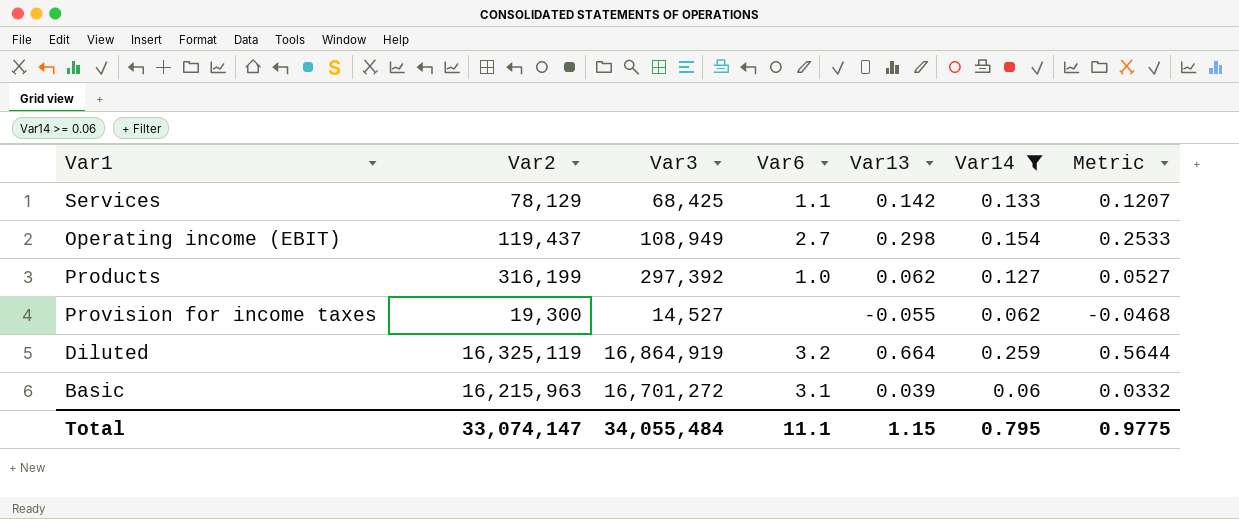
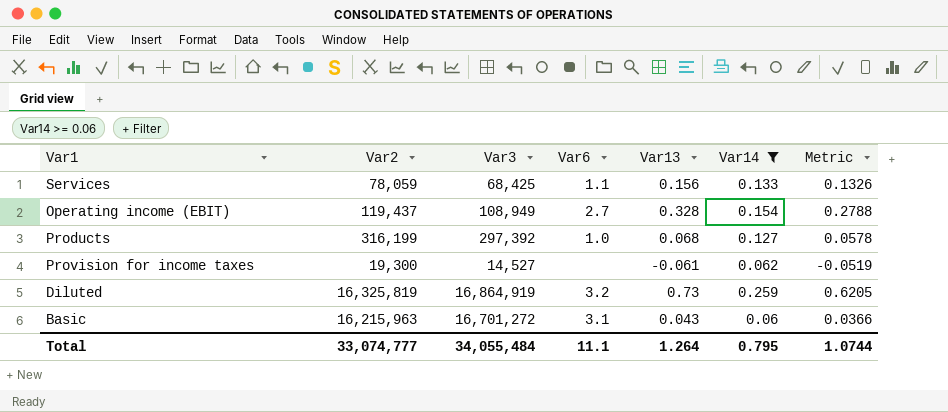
Services | Var2: 78,129 -> 78,059
Services | Var13: 0.142 -> 0.156
Services | Metric: 0.1207 -> 0.1326
Operating income (EBIT) | Var13: 0.298 -> 0.328
Operating income (EBIT) | Metric: 0.2533 -> 0.2788
Products | Var13: 0.062 -> 0.068
Products | Metric: 0.0527 -> 0.0578
Provision for income taxes | Var13: -0.055 -> -0.061
Provision for income taxes | Metric: -0.0468 -> -0.0519
Diluted | Var2: 16,325,119 -> 16,325,819
Diluted | Var13: 0.664 -> 0.73
Diluted | Metric: 0.5644 -> 0.6205
Basic | Var13: 0.039 -> 0.043
Basic | Metric: 0.0332 -> 0.0366
Total | Var2: 33,074,147 -> 33,074,777
Total | Var13: 1.15 -> 1.264
Total | Metric: 0.9775 -> 1.0744

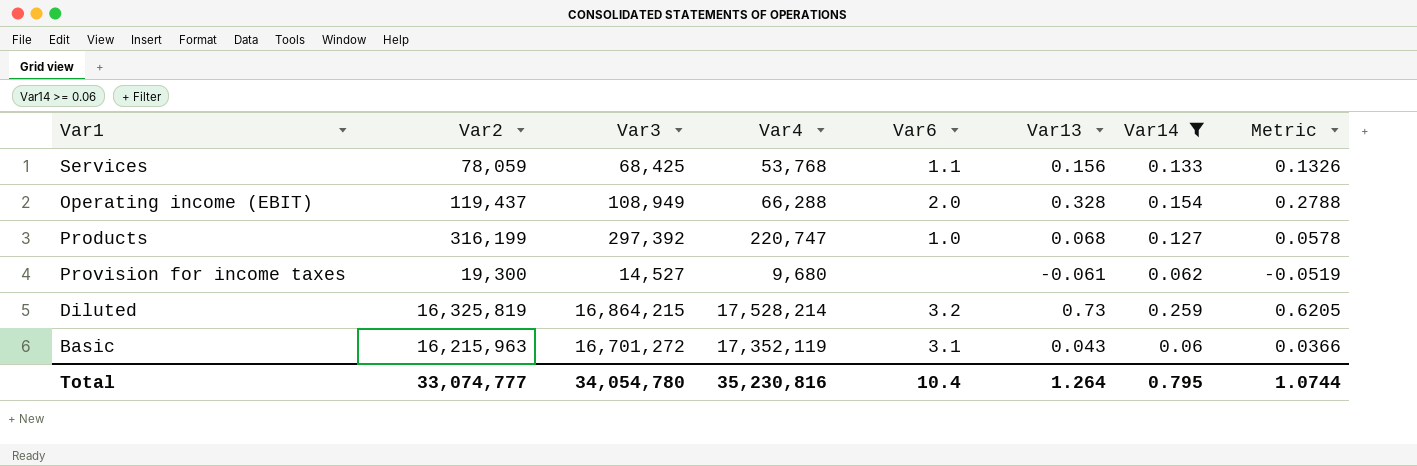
column Var4 | position: none -> 4
Operating income (EBIT) | Var6: 2.7 -> 2.0
Diluted | Var3: 16,864,919 -> 16,864,215
Total | Var3: 34,055,484 -> 34,054,780
Total | Var6: 11.1 -> 10.4

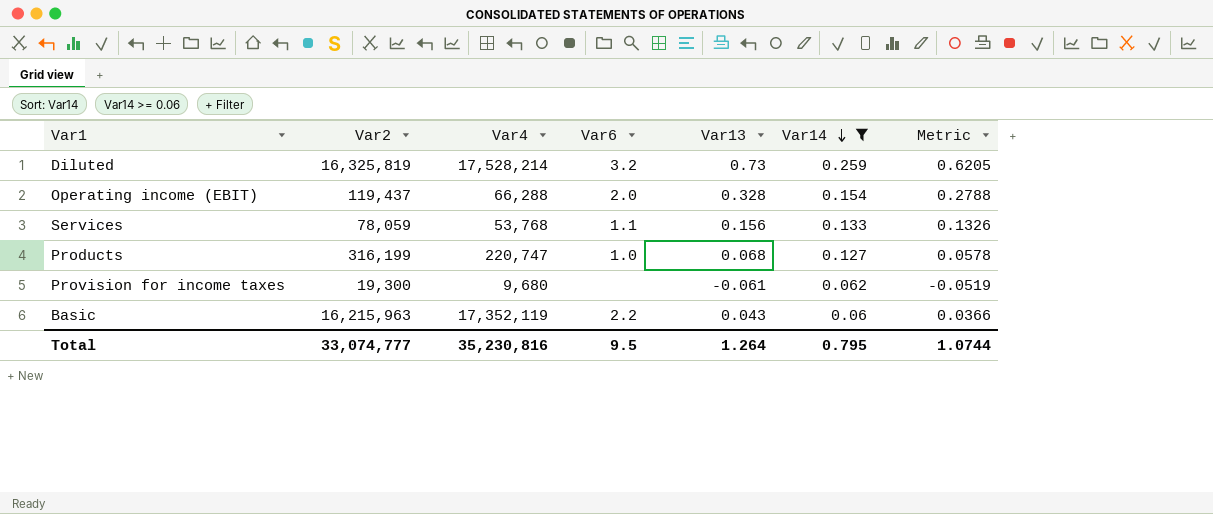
row order: none -> Var14 descending
column Var3 | position: 3 -> none
Basic | Var6: 3.1 -> 2.2
Total | Var6: 10.4 -> 9.5

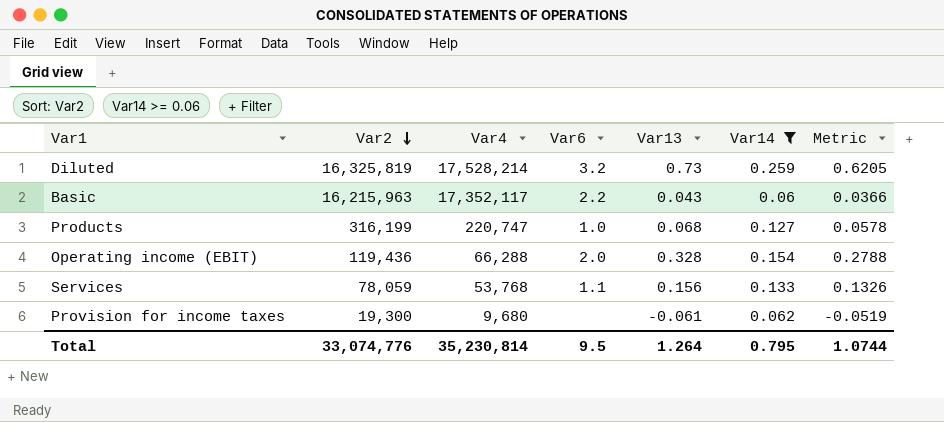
row order: Var14 descending -> Var2 descending
Basic | Var4: 17,352,119 -> 17,352,117
Operating income (EBIT) | Var2: 119,437 -> 119,436
Total | Var2: 33,074,777 -> 33,074,776
Total | Var4: 35,230,816 -> 35,230,814

